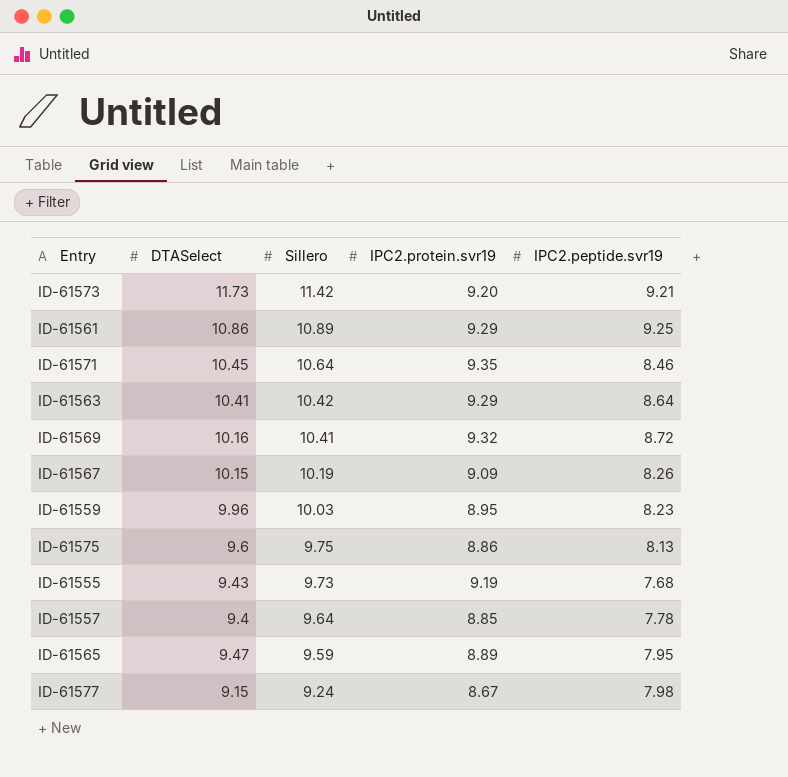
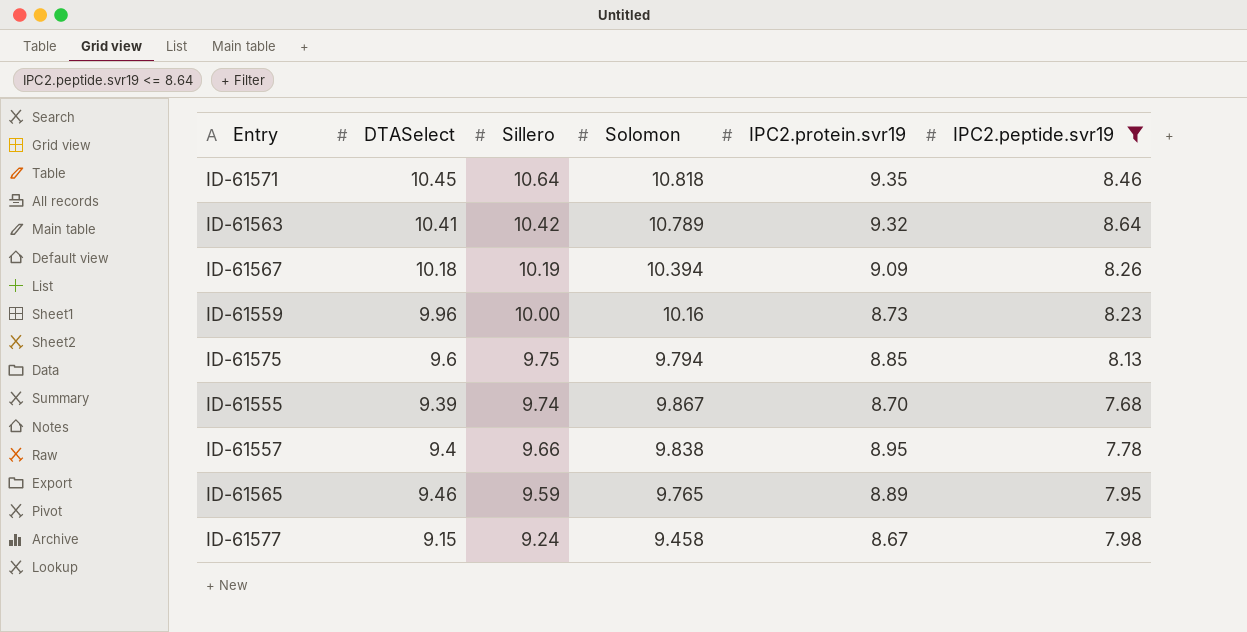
filter: none -> IPC2.peptide.svr19 <= 8.64
column Solomon | position: none -> 4
ID-61563 | IPC2.protein.svr19: 9.29 -> 9.32
ID-61567 | DTASelect: 10.15 -> 10.18
ID-61559 | Sillero: 10.03 -> 10.00
ID-61559 | IPC2.protein.svr19: 8.95 -> 8.73
ID-61575 | IPC2.protein.svr19: 8.86 -> 8.85
ID-61555 | DTASelect: 9.43 -> 9.39
ID-61555 | Sillero: 9.73 -> 9.74
ID-61555 | IPC2.protein.svr19: 9.19 -> 8.70
ID-61557 | Sillero: 9.64 -> 9.66
ID-61557 | IPC2.protein.svr19: 8.85 -> 8.95
ID-61565 | DTASelect: 9.47 -> 9.46

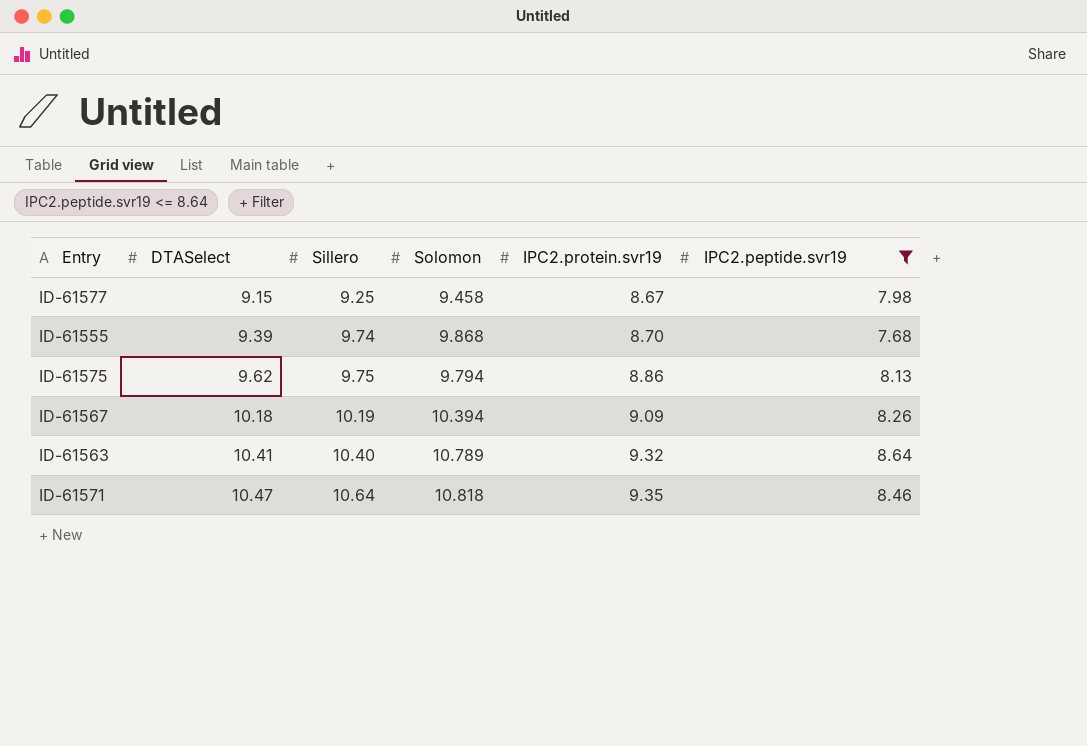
row order: Sillero descending -> DTASelect ascending
row ID-61559: 9.96 | 10.00 | 10.16 | 8.73 | 8.23 -> none
row ID-61557: 9.4 | 9.66 | 9.838 | 8.95 | 7.78 -> none
row ID-61565: 9.46 | 9.59 | 9.765 | 8.89 | 7.95 -> none
ID-61577 | Sillero: 9.24 -> 9.25
ID-61555 | Solomon: 9.867 -> 9.868
ID-61575 | DTASelect: 9.6 -> 9.62
ID-61575 | IPC2.protein.svr19: 8.85 -> 8.86
ID-61563 | Sillero: 10.42 -> 10.40
ID-61571 | DTASelect: 10.45 -> 10.47

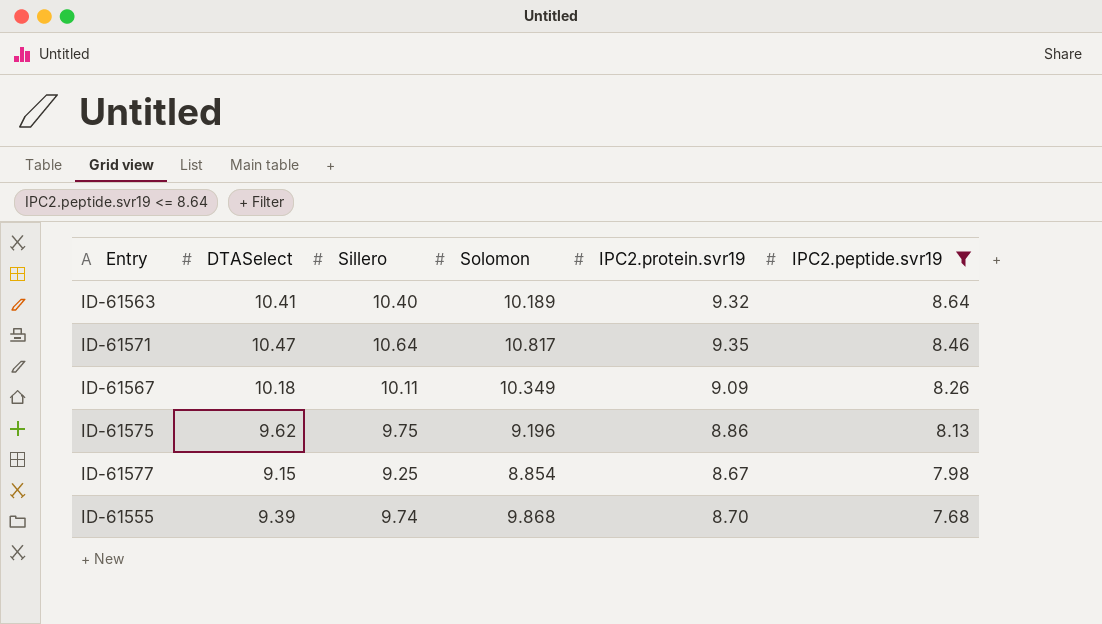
row order: DTASelect ascending -> IPC2.peptide.svr19 descending
ID-61563 | Solomon: 10.789 -> 10.189
ID-61571 | Solomon: 10.818 -> 10.817
ID-61567 | Sillero: 10.19 -> 10.11
ID-61567 | Solomon: 10.394 -> 10.349
ID-61575 | Solomon: 9.794 -> 9.196
ID-61577 | Solomon: 9.458 -> 8.854

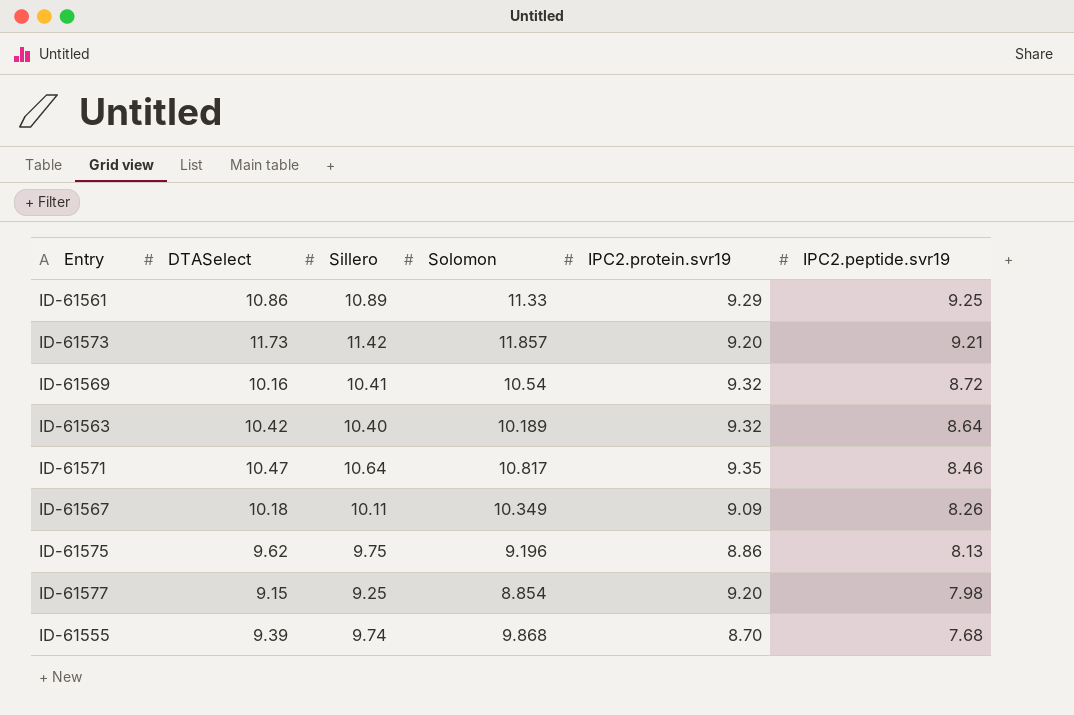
filter: IPC2.peptide.svr19 <= 8.64 -> none
ID-61563 | DTASelect: 10.41 -> 10.42
ID-61577 | IPC2.protein.svr19: 8.67 -> 9.20

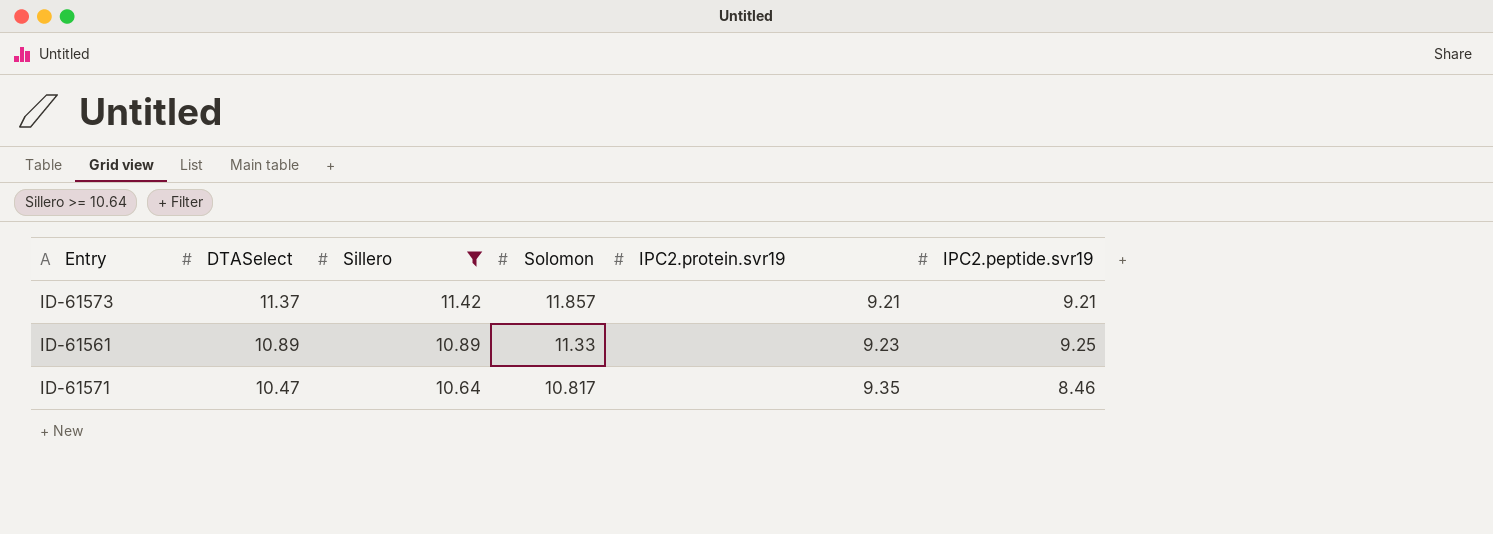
filter: none -> Sillero >= 10.64
row order: IPC2.peptide.svr19 descending -> DTASelect descending
ID-61573 | DTASelect: 11.73 -> 11.37
ID-61573 | IPC2.protein.svr19: 9.20 -> 9.21
ID-61561 | DTASelect: 10.86 -> 10.89
ID-61561 | IPC2.protein.svr19: 9.29 -> 9.23

